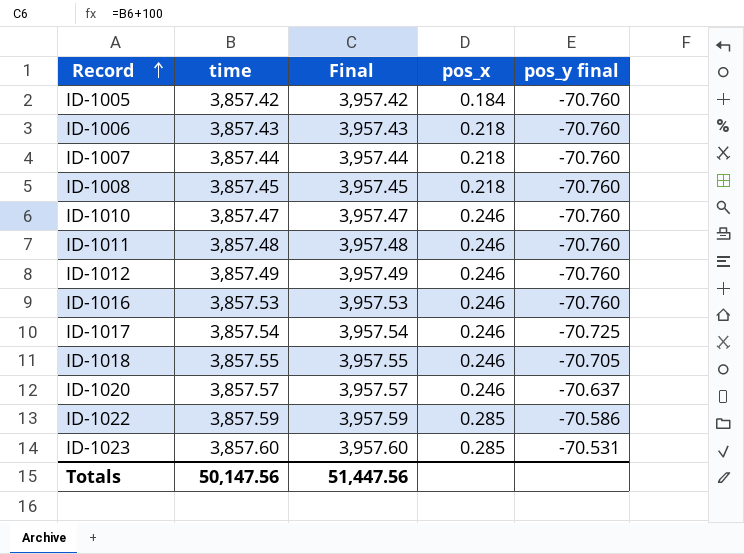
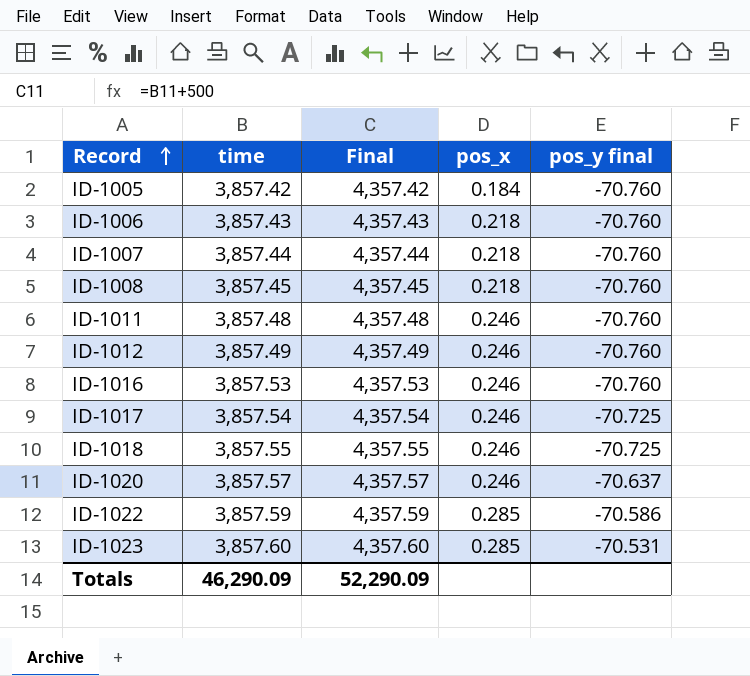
column Final | formula: [time] + 100 -> [time] + 500
row ID-1010: 3,857.47 | 3,957.47 | 0.246 | -70.760 -> none
ID-1018 | pos_y final: -70.705 -> -70.725
Totals | time: 50,147.56 -> 46,290.09
Totals | Final: 51,447.56 -> 52,290.09

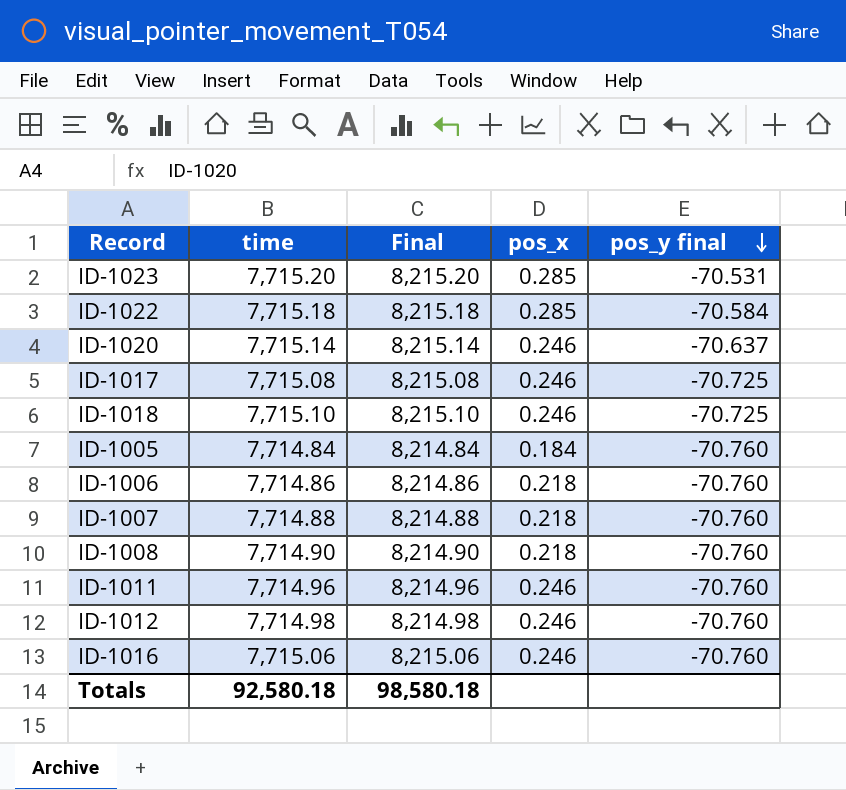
row order: Record ascending -> pos_y final descending
ID-1023 | time: 3,857.60 -> 7,715.20
ID-1023 | Final: 4,357.60 -> 8,215.20
ID-1022 | time: 3,857.59 -> 7,715.18
ID-1022 | Final: 4,357.59 -> 8,215.18
ID-1022 | pos_y final: -70.586 -> -70.584
ID-1020 | time: 3,857.57 -> 7,715.14
ID-1020 | Final: 4,357.57 -> 8,215.14
ID-1017 | time: 3,857.54 -> 7,715.08
ID-1017 | Final: 4,357.54 -> 8,215.08
ID-1018 | time: 3,857.55 -> 7,715.10
ID-1018 | Final: 4,357.55 -> 8,215.10
ID-1005 | time: 3,857.42 -> 7,714.84
ID-1005 | Final: 4,357.42 -> 8,214.84
ID-1006 | time: 3,857.43 -> 7,714.86
ID-1006 | Final: 4,357.43 -> 8,214.86
ID-1007 | time: 3,857.44 -> 7,714.88
ID-1007 | Final: 4,357.44 -> 8,214.88
ID-1008 | time: 3,857.45 -> 7,714.90
ID-1008 | Final: 4,357.45 -> 8,214.90
ID-1011 | time: 3,857.48 -> 7,714.96
ID-1011 | Final: 4,357.48 -> 8,214.96
ID-1012 | time: 3,857.49 -> 7,714.98
ID-1012 | Final: 4,357.49 -> 8,214.98
ID-1016 | time: 3,857.53 -> 7,715.06
ID-1016 | Final: 4,357.53 -> 8,215.06
Totals | time: 46,290.09 -> 92,580.18
Totals | Final: 52,290.09 -> 98,580.18

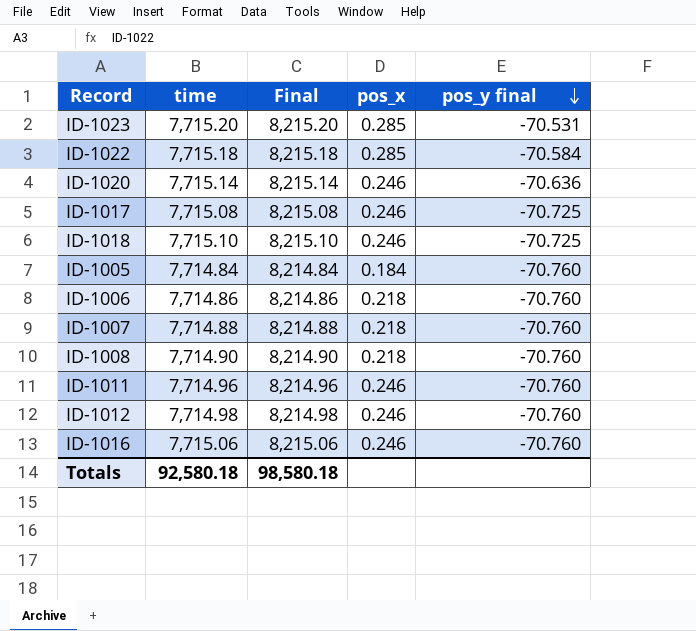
ID-1020 | pos_y final: -70.637 -> -70.636

